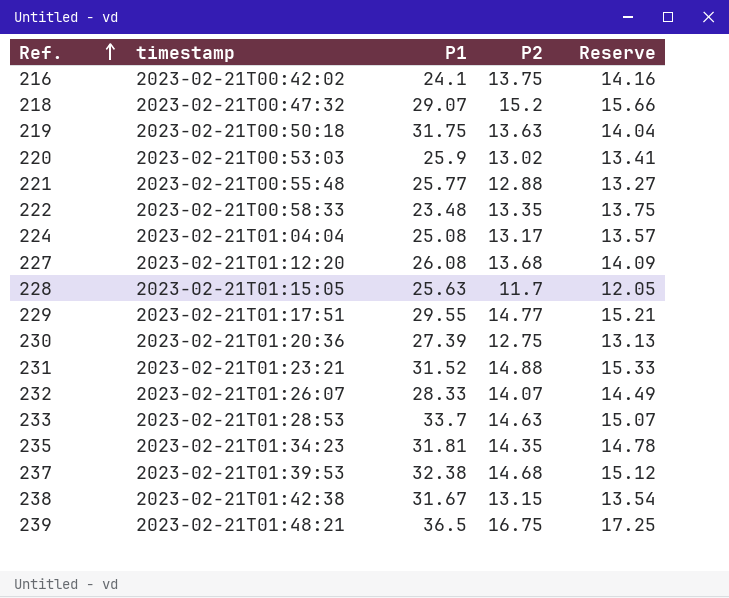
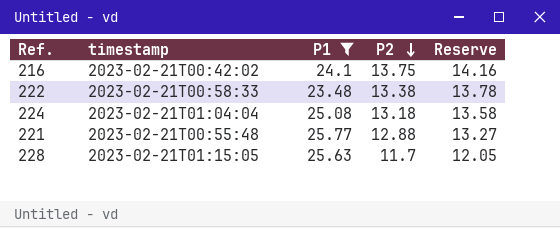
filter: none -> P1 <= 25.77
row order: Ref. ascending -> P2 descending
222 | P2: 13.35 -> 13.38
222 | Reserve: 13.75 -> 13.78
224 | P2: 13.17 -> 13.18
224 | Reserve: 13.57 -> 13.58

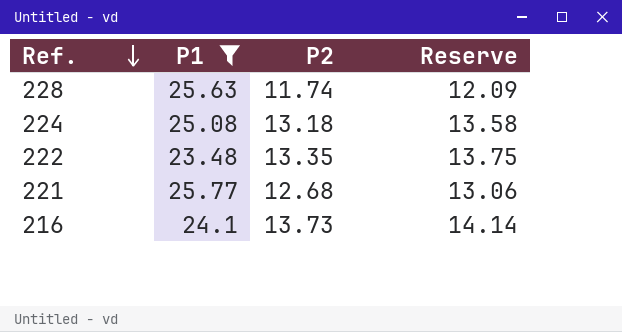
row order: P2 descending -> Ref. descending
column timestamp | position: 2 -> none
228 | P2: 11.7 -> 11.74
228 | Reserve: 12.05 -> 12.09
222 | P2: 13.38 -> 13.35
222 | Reserve: 13.78 -> 13.75
221 | P2: 12.88 -> 12.68
221 | Reserve: 13.27 -> 13.06
216 | P2: 13.75 -> 13.73
216 | Reserve: 14.16 -> 14.14

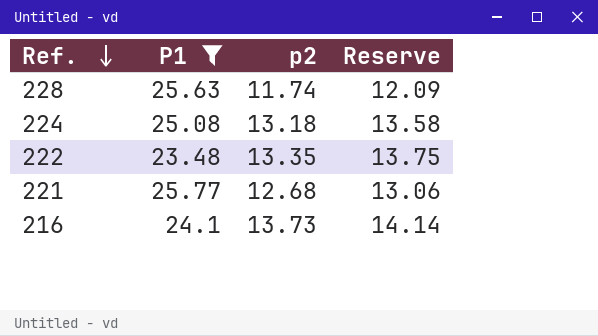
column name: P2 -> p2

